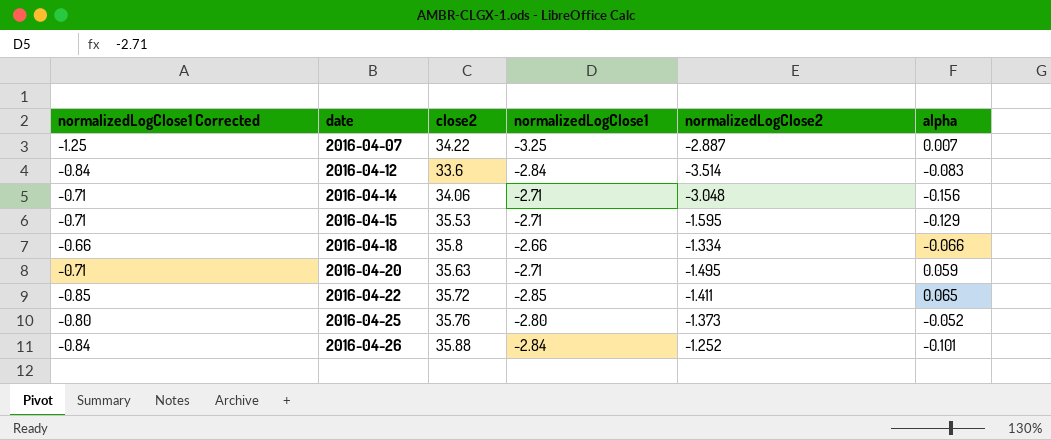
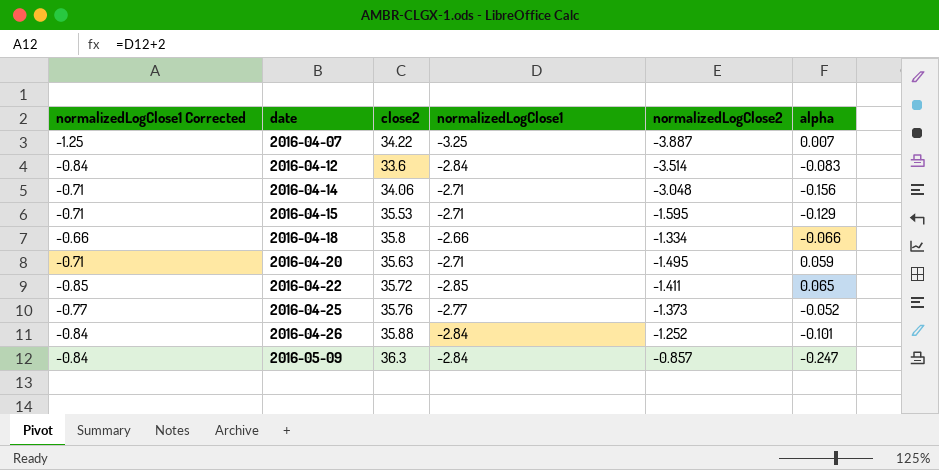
2016-04-07 | normalizedLogClose2: -2.887 -> -3.887
2016-04-25 | normalizedLogClose1 Corrected: -0.80 -> -0.77
2016-04-25 | normalizedLogClose1: -2.80 -> -2.77
row 2016-05-09: none -> -0.84 | 36.3 | -2.84 | -0.857 | -0.247

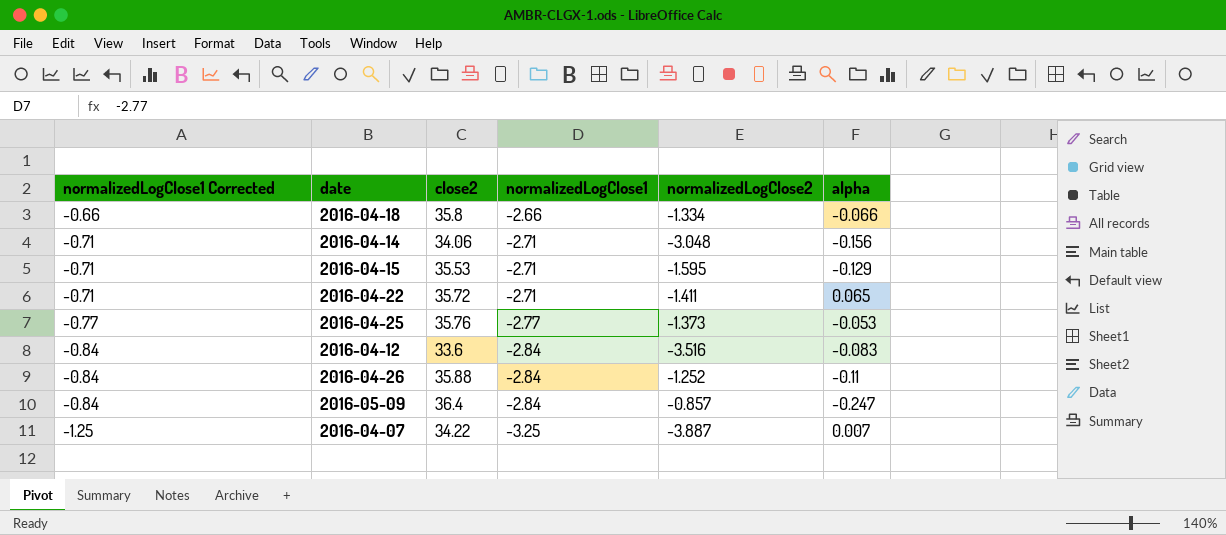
row order: date ascending -> normalizedLogClose1 Corrected descending
row 2016-04-20: -0.71 | 35.63 | -2.71 | -1.495 | 0.059 -> none
2016-04-22 | normalizedLogClose1 Corrected: -0.85 -> -0.71
2016-04-22 | normalizedLogClose1: -2.85 -> -2.71
2016-04-25 | alpha: -0.052 -> -0.053
2016-04-12 | normalizedLogClose2: -3.514 -> -3.516
2016-04-26 | alpha: -0.101 -> -0.11
2016-05-09 | close2: 36.3 -> 36.4

